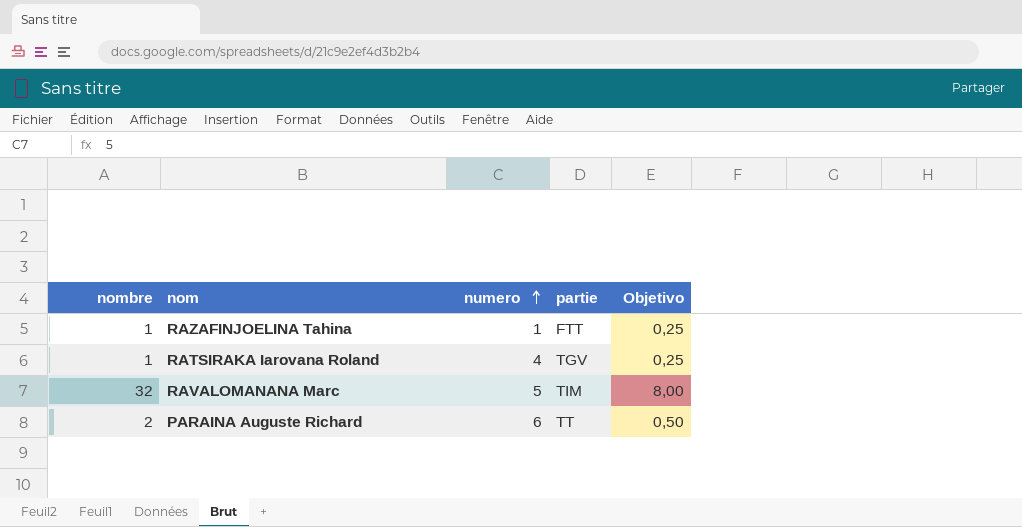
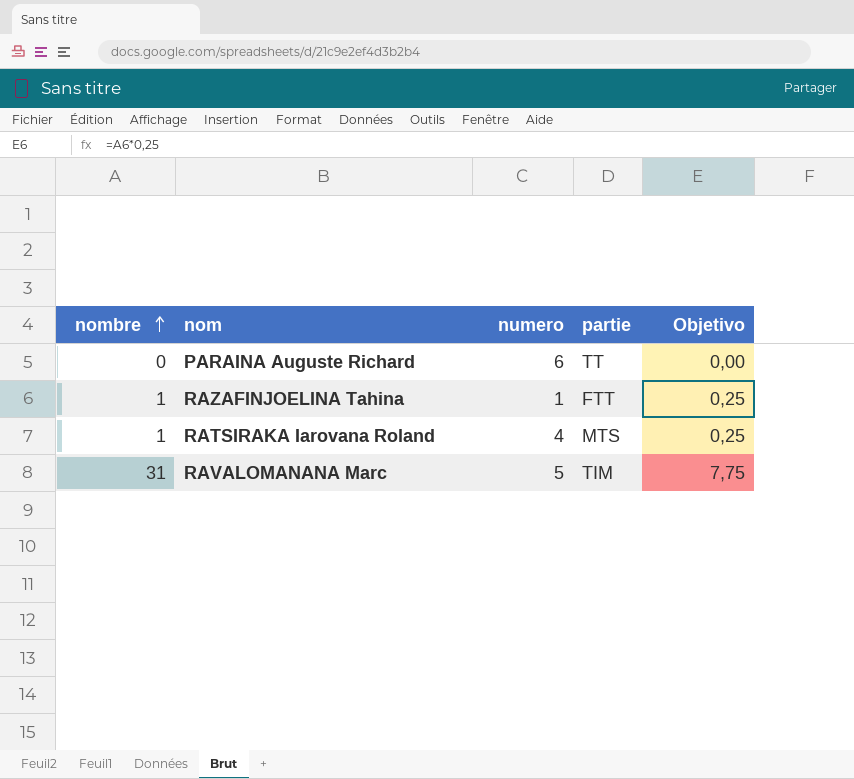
row order: numero ascending -> nombre ascending
PARAINA Auguste Richard | nombre: 2 -> 0
PARAINA Auguste Richard | Objetivo: 0,50 -> 0,00
RATSIRAKA Iarovana Roland | partie: TGV -> MTS
RAVALOMANANA Marc | nombre: 32 -> 31
RAVALOMANANA Marc | Objetivo: 8,00 -> 7,75

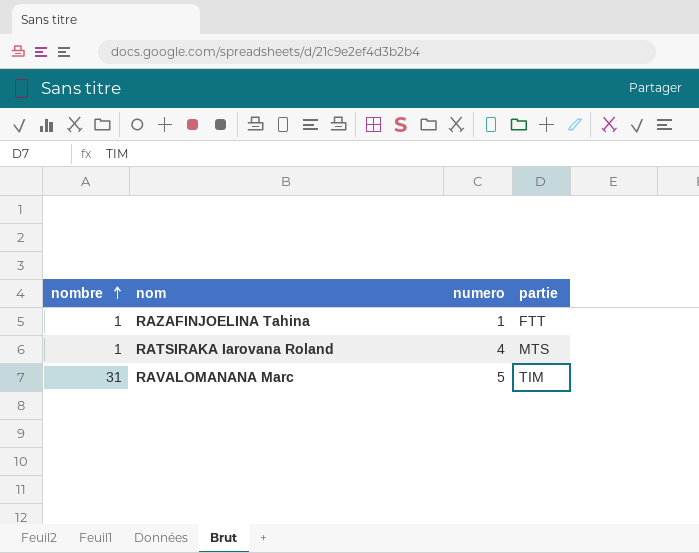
column Objetivo | formula: [nombre] * 0,25 -> none
row PARAINA Auguste Richard: 0 | 6 | TT | 0,00 -> none

